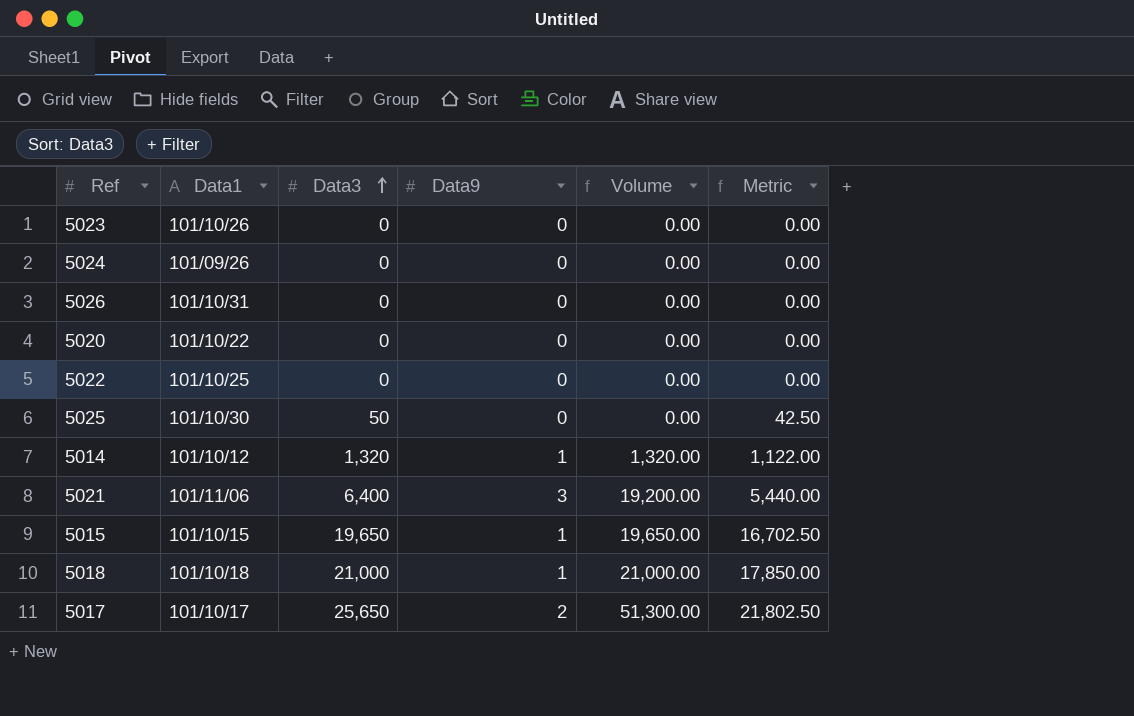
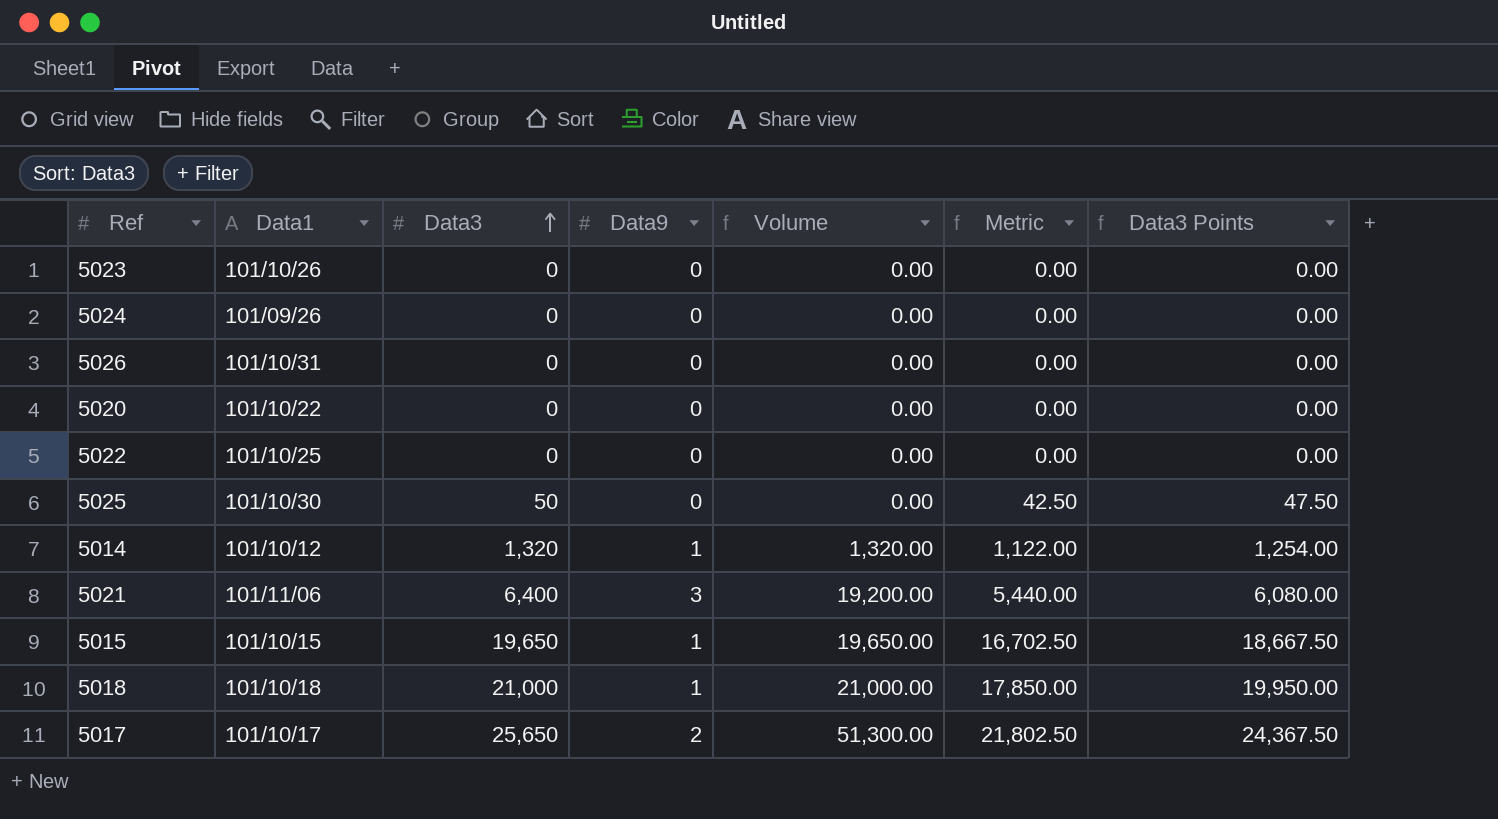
column Data3 Points | formula: none -> [Data3] * 0.95

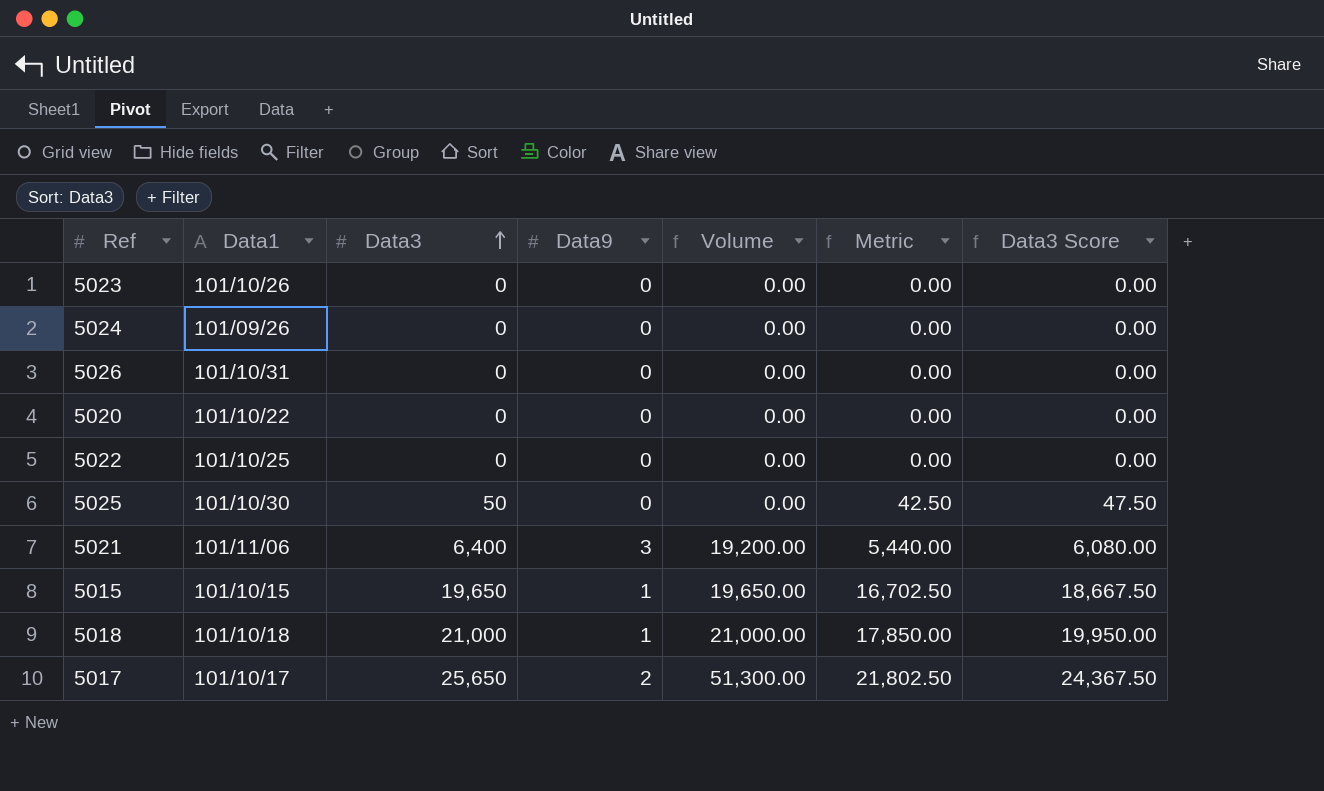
column name: Data3 Points -> Data3 Score
row 5014: 101/10/12 | 1,320 | 1 | 1,320.00 | 1,122.00 | 1,254.00 -> none

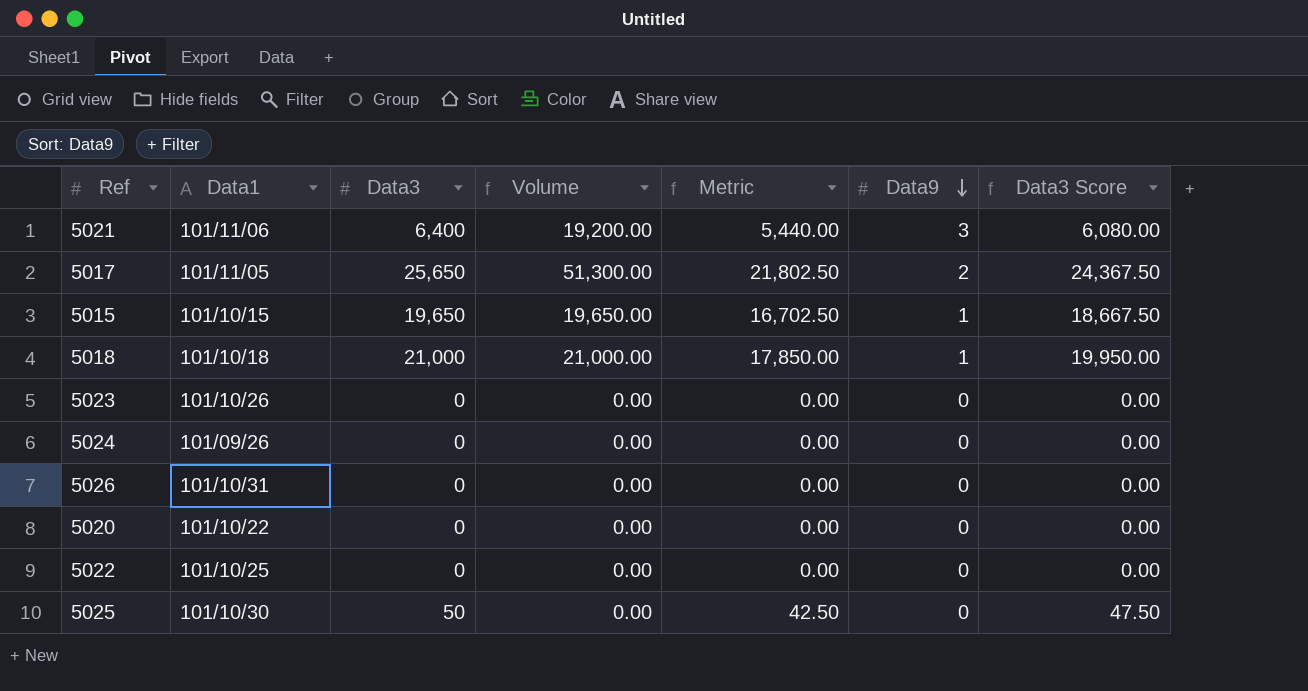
row order: Data3 ascending -> Data9 descending
column Data9 | position: 4 -> 6
5017 | Data1: 101/10/17 -> 101/11/05

